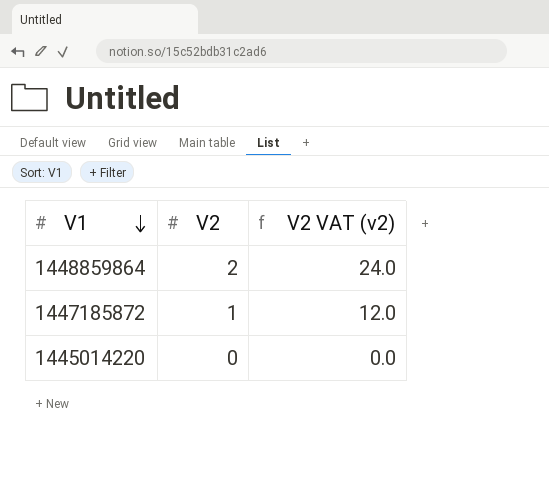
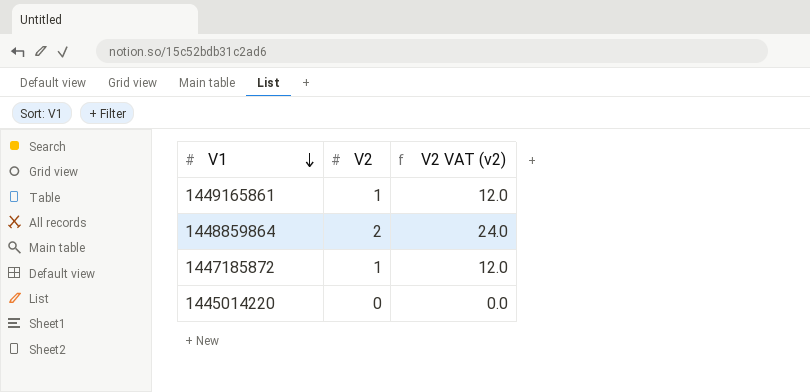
row 1449165861: none -> 1 | 12.0

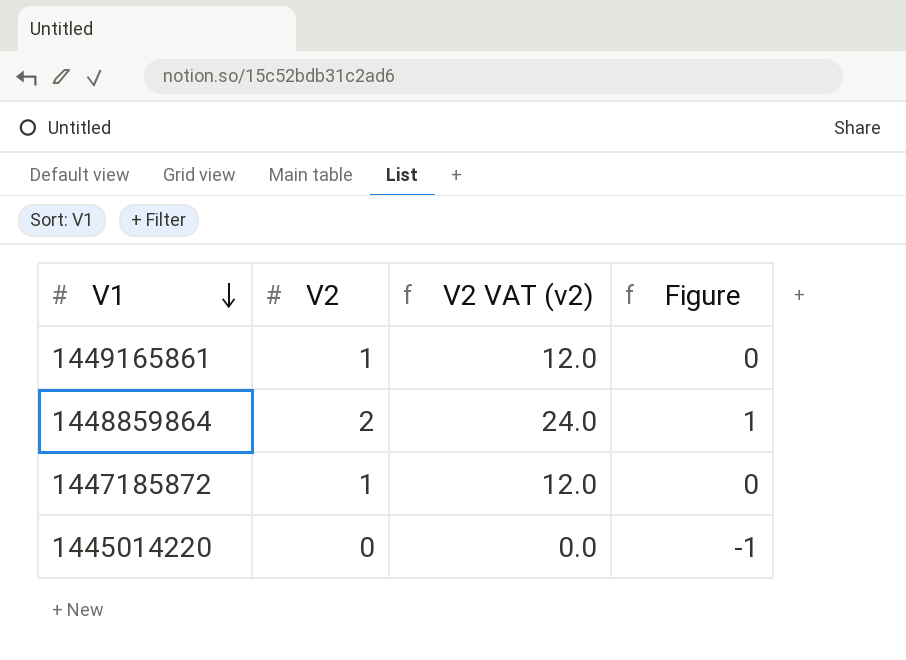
column Figure | formula: none -> [V2] - 1

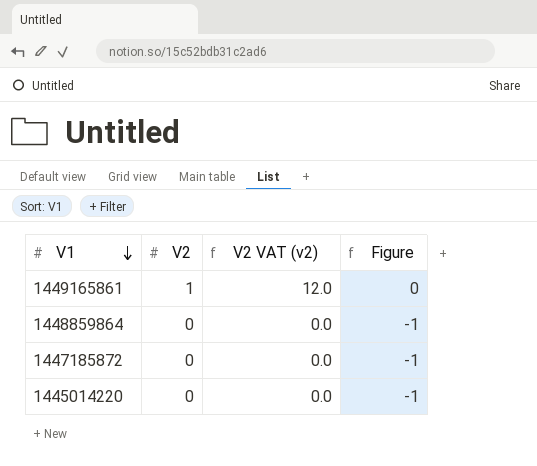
1448859864 | V2: 2 -> 0
1448859864 | V2 VAT (v2): 24.0 -> 0.0
1448859864 | Figure: 1 -> -1
1447185872 | V2: 1 -> 0
1447185872 | V2 VAT (v2): 12.0 -> 0.0
1447185872 | Figure: 0 -> -1

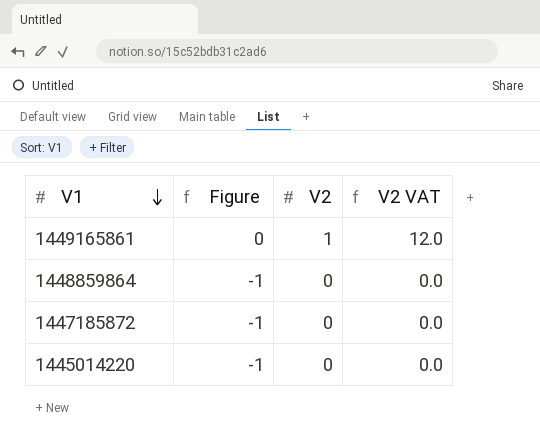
column Figure | position: 4 -> 2
column name: V2 VAT (v2) -> V2 VAT

